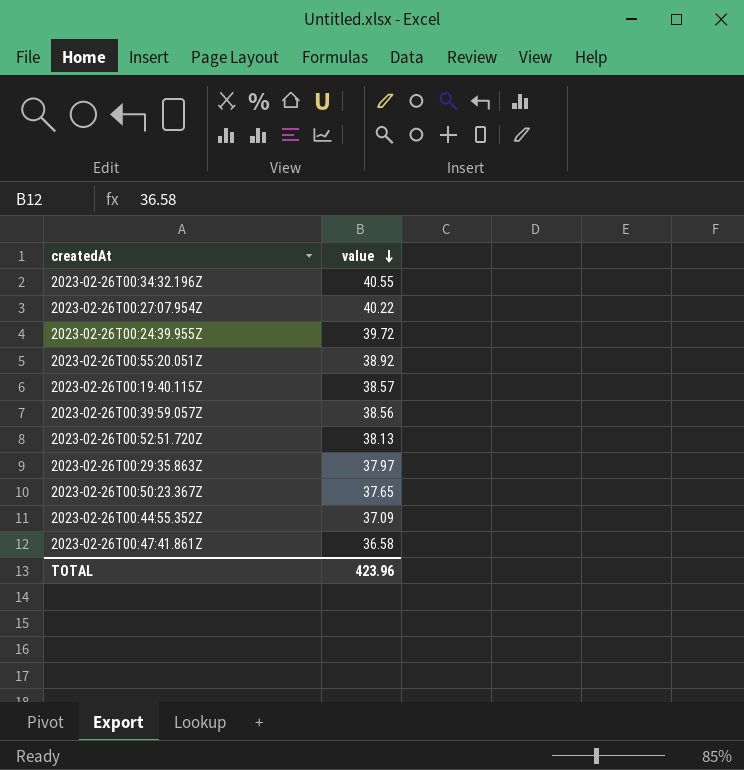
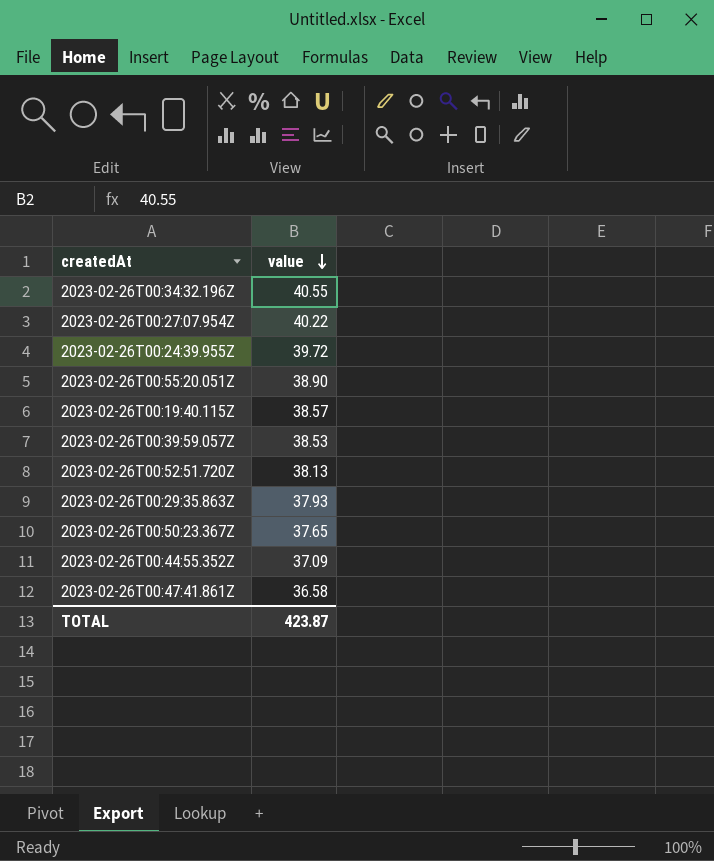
2023-02-26T00:55:20.051Z | value: 38.92 -> 38.90
2023-02-26T00:39:59.057Z | value: 38.56 -> 38.53
2023-02-26T00:29:35.863Z | value: 37.97 -> 37.93
TOTAL | value: 423.96 -> 423.87

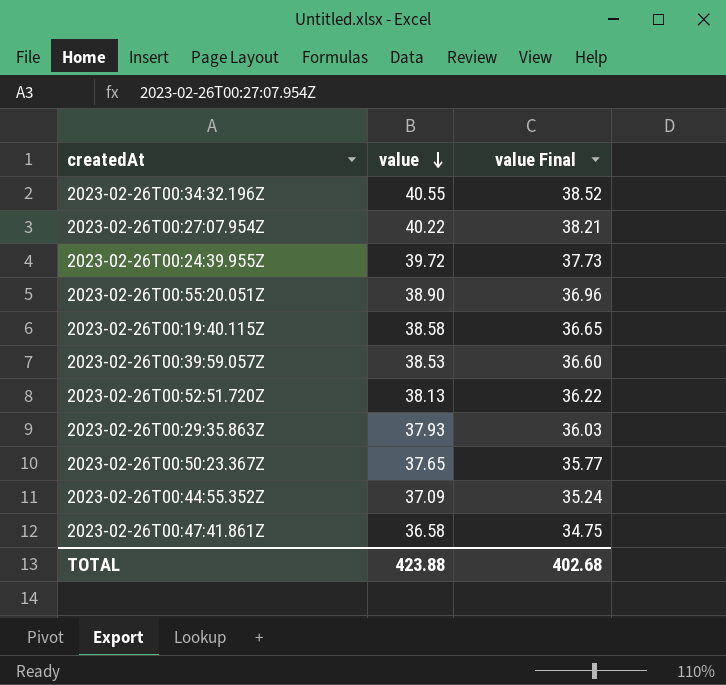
column value Final | formula: none -> [value] * 0.95
2023-02-26T00:19:40.115Z | value: 38.57 -> 38.58
TOTAL | value: 423.87 -> 423.88

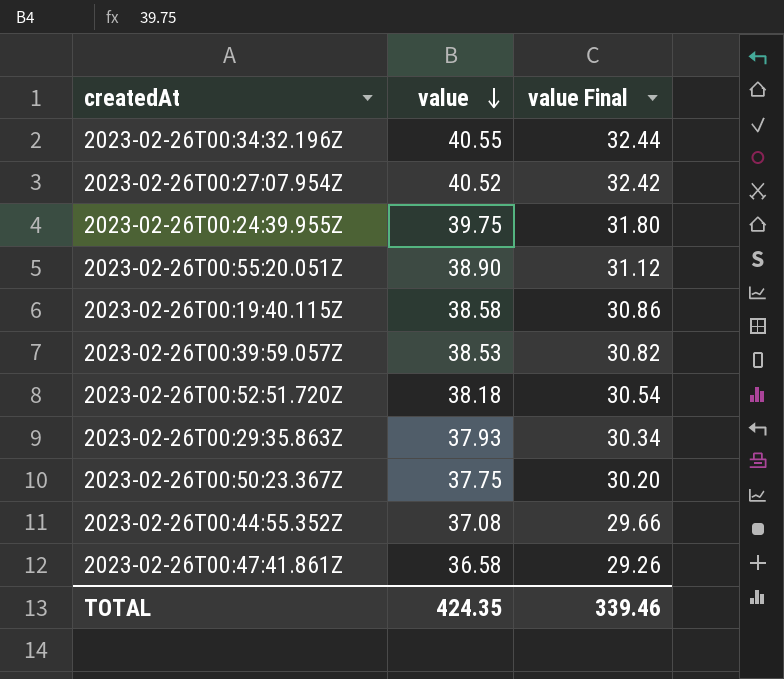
column value Final | formula: [value] * 0.95 -> [value] * 0.8
2023-02-26T00:27:07.954Z | value: 40.22 -> 40.52
2023-02-26T00:24:39.955Z | value: 39.72 -> 39.75
2023-02-26T00:52:51.720Z | value: 38.13 -> 38.18
2023-02-26T00:50:23.367Z | value: 37.65 -> 37.75
2023-02-26T00:44:55.352Z | value: 37.09 -> 37.08
TOTAL | value: 423.88 -> 424.35
TOTAL | value Final: 402.68 -> 339.46

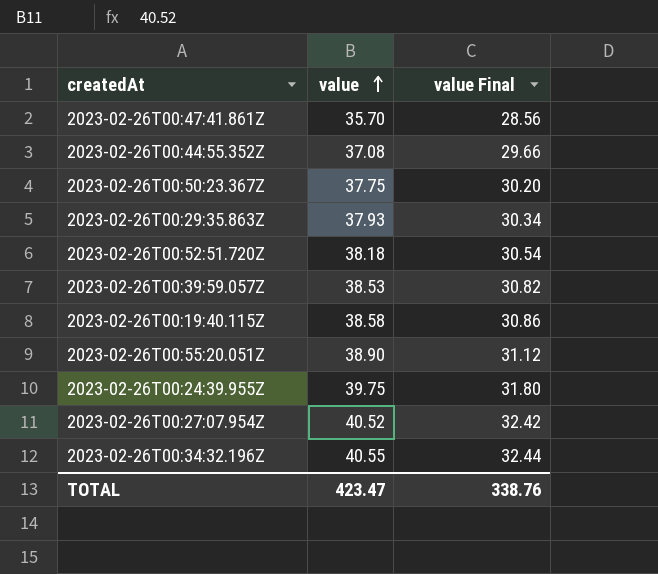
row order: value descending -> value ascending
2023-02-26T00:47:41.861Z | value: 36.58 -> 35.70
2023-02-26T00:47:41.861Z | value Final: 29.26 -> 28.56
TOTAL | value: 424.35 -> 423.47
TOTAL | value Final: 339.46 -> 338.76

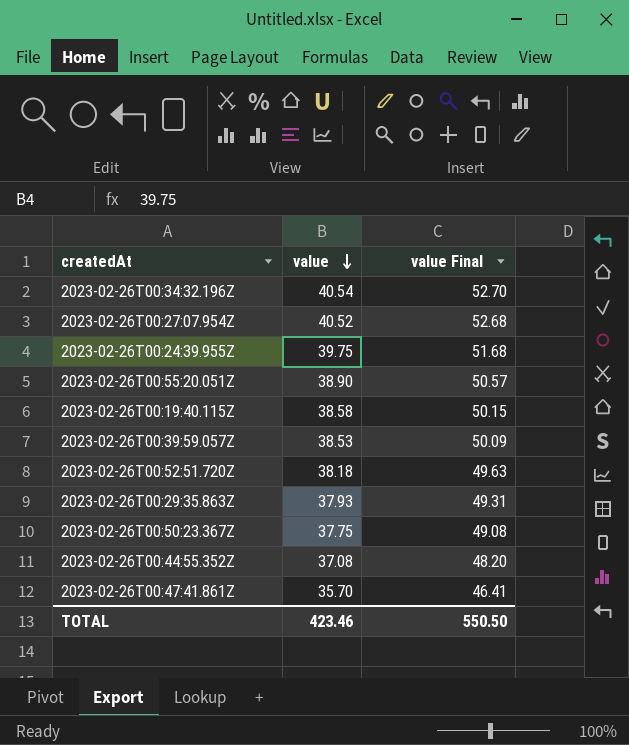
row order: value ascending -> value descending
column value Final | formula: [value] * 0.8 -> [value] * 1.3
2023-02-26T00:34:32.196Z | value: 40.55 -> 40.54
TOTAL | value: 423.47 -> 423.46
TOTAL | value Final: 338.76 -> 550.50

